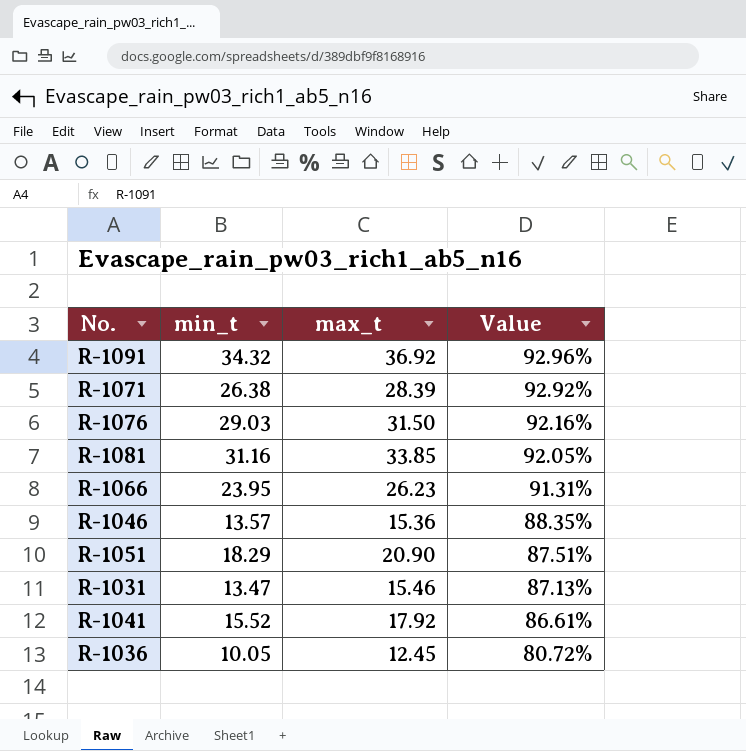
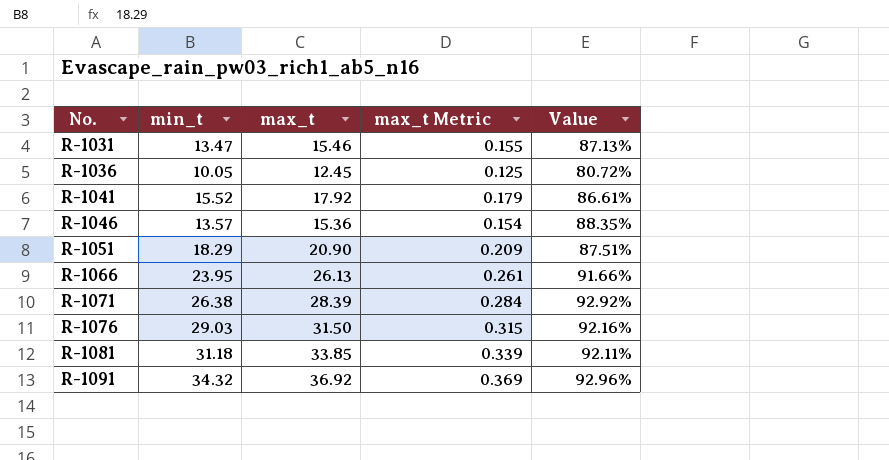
row order: Value descending -> No. ascending
column max_t Metric | formula: none -> [max_t] * 0.01
R-1066 | max_t: 26.23 -> 26.13
R-1066 | Value: 91.31% -> 91.66%
R-1081 | min_t: 31.16 -> 31.18
R-1081 | Value: 92.05% -> 92.11%

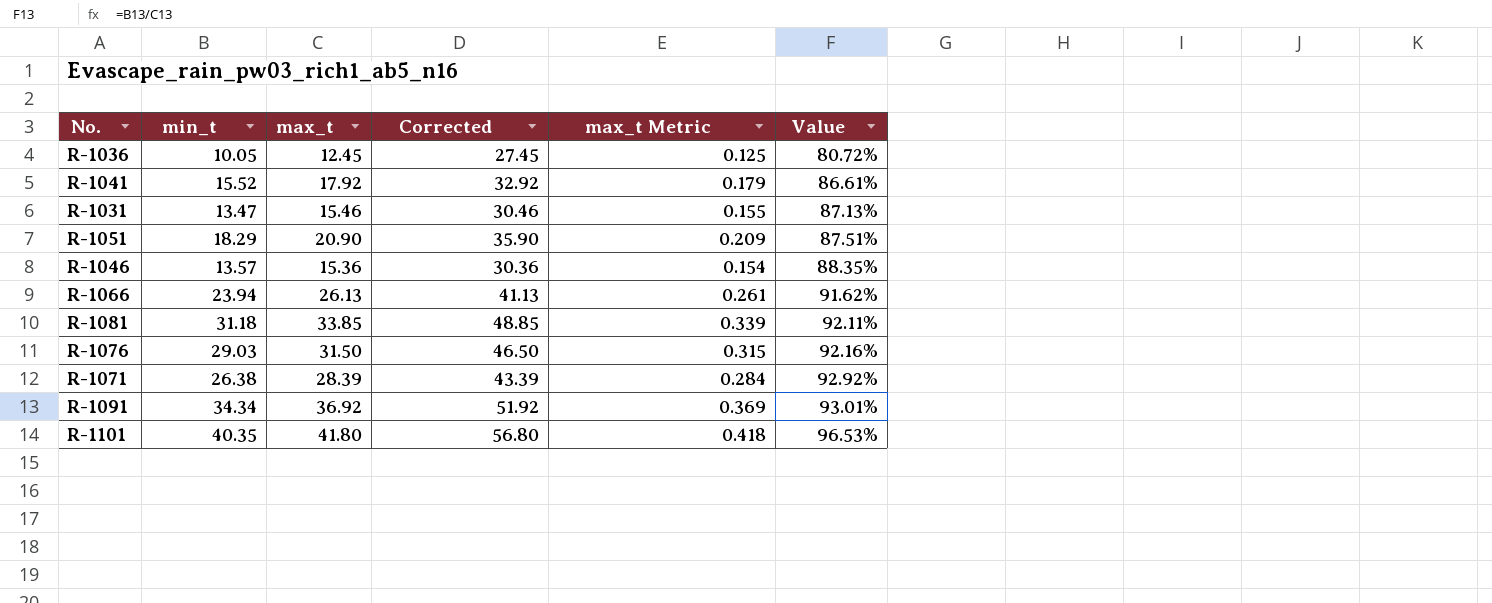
row order: No. ascending -> Value ascending
column Corrected | formula: none -> [max_t] + 15
R-1066 | min_t: 23.95 -> 23.94
R-1066 | Value: 91.66% -> 91.62%
R-1091 | min_t: 34.32 -> 34.34
R-1091 | Value: 92.96% -> 93.01%
row R-1101: none -> 40.35 | 41.80 | 56.80 | 0.418 | 96.53%

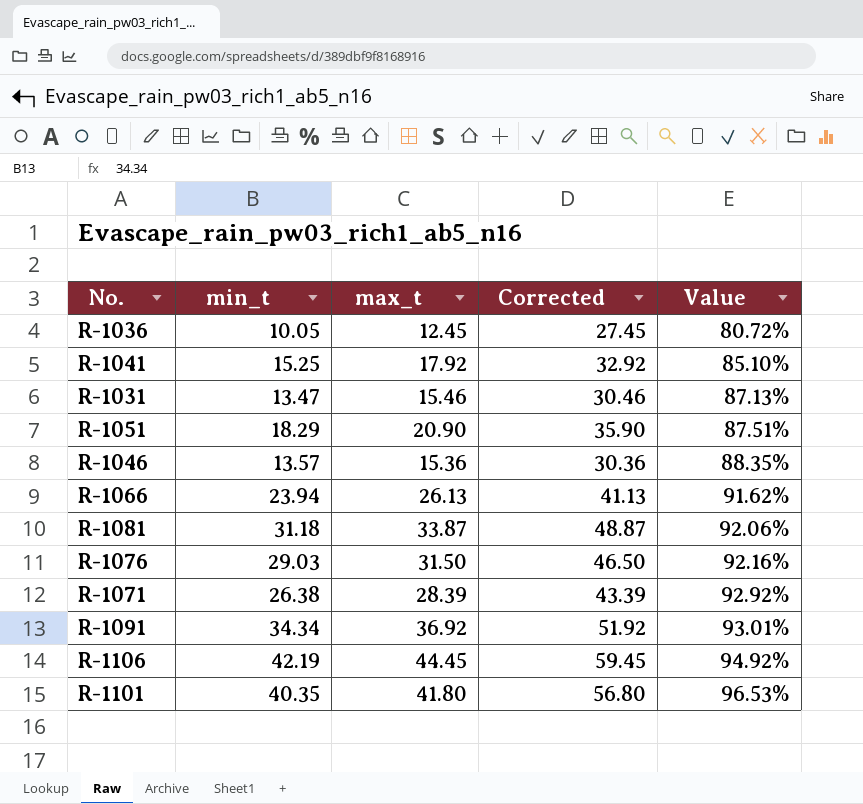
column max_t Metric | formula: [max_t] * 0.01 -> none
R-1041 | min_t: 15.52 -> 15.25
R-1041 | Value: 86.61% -> 85.10%
R-1081 | max_t: 33.85 -> 33.87
R-1081 | Corrected: 48.85 -> 48.87
R-1081 | Value: 92.11% -> 92.06%
row R-1106: none -> 42.19 | 44.45 | 59.45 | 94.92%

